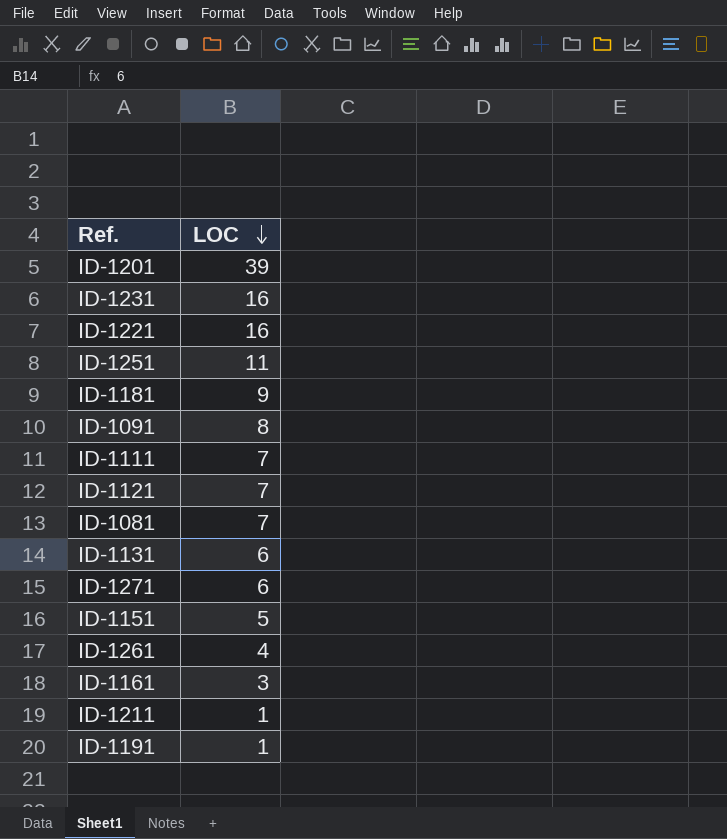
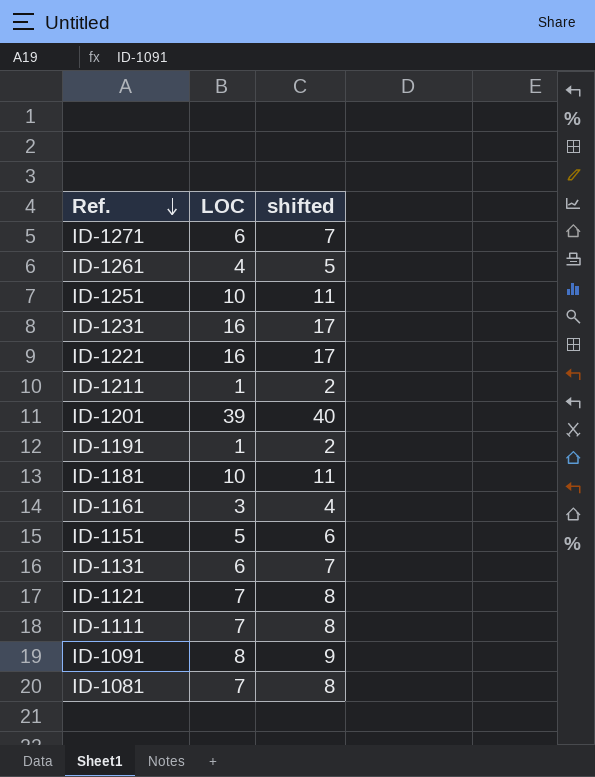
row order: LOC descending -> Ref. descending
column shifted | formula: none -> [LOC] + 1
ID-1251 | LOC: 11 -> 10
ID-1181 | LOC: 9 -> 10

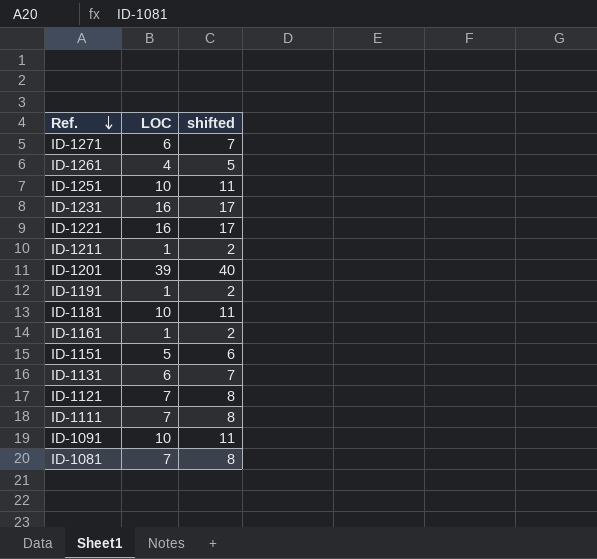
ID-1161 | LOC: 3 -> 1
ID-1161 | shifted: 4 -> 2
ID-1091 | LOC: 8 -> 10
ID-1091 | shifted: 9 -> 11

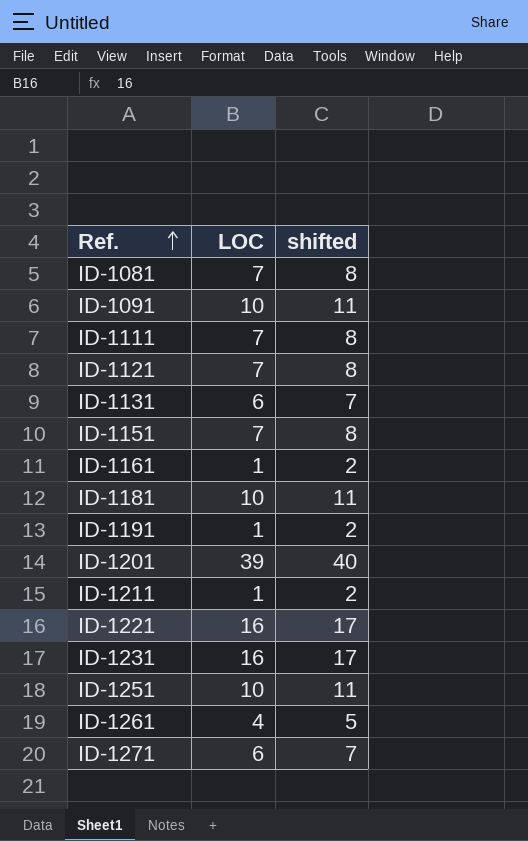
row order: Ref. descending -> Ref. ascending
ID-1151 | LOC: 5 -> 7
ID-1151 | shifted: 6 -> 8

